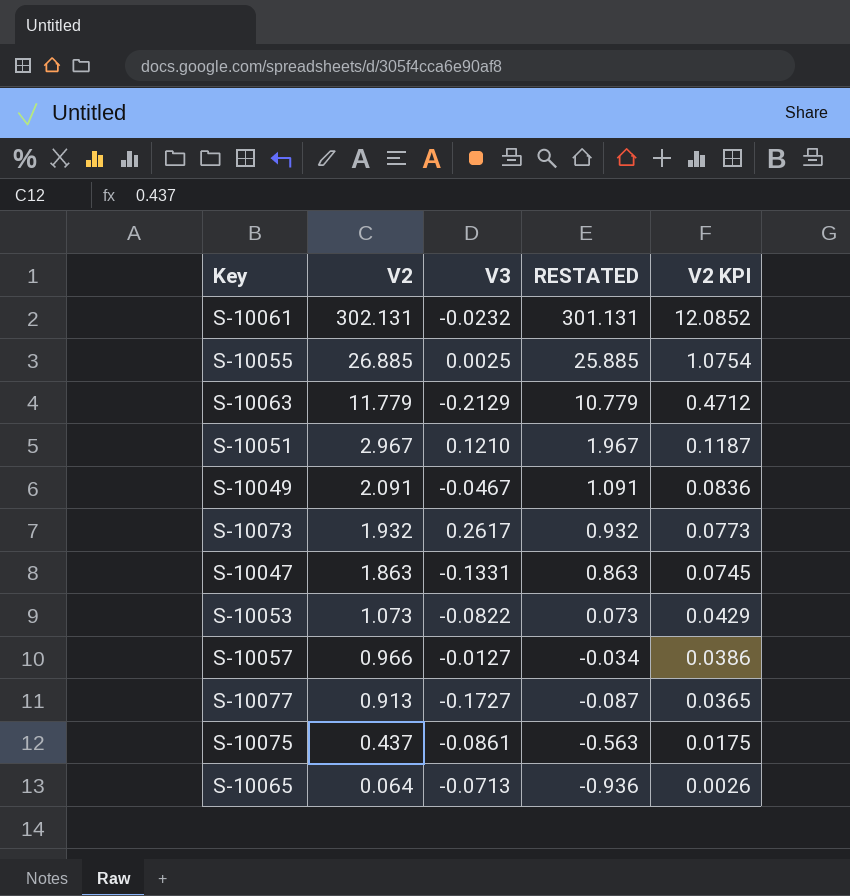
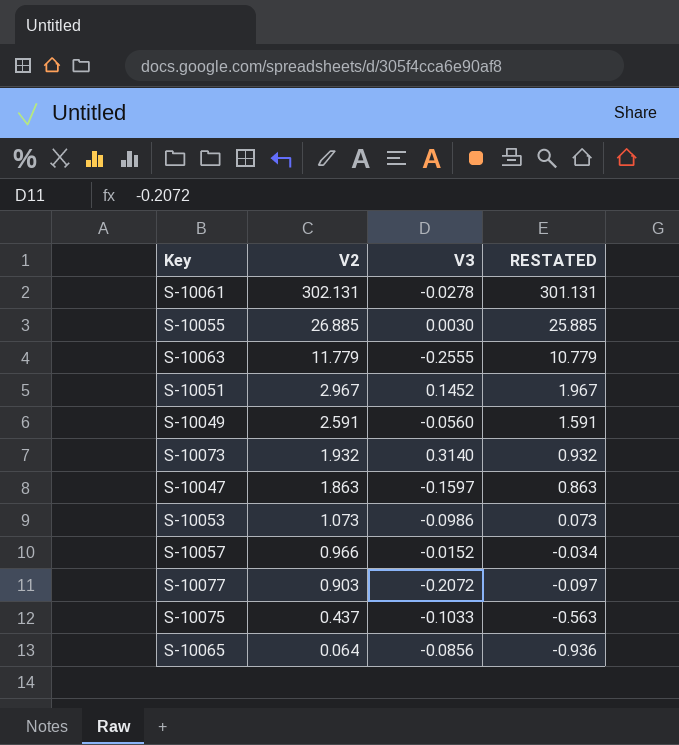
column V2 KPI | formula: [V2] * 0.04 -> none
S-10061 | V3: -0.0232 -> -0.0278
S-10055 | V3: 0.0025 -> 0.0030
S-10063 | V3: -0.2129 -> -0.2555
S-10051 | V3: 0.1210 -> 0.1452
S-10049 | V2: 2.091 -> 2.591
S-10049 | V3: -0.0467 -> -0.0560
S-10049 | RESTATED: 1.091 -> 1.591
S-10073 | V3: 0.2617 -> 0.3140
S-10047 | V3: -0.1331 -> -0.1597
S-10053 | V3: -0.0822 -> -0.0986
S-10057 | V3: -0.0127 -> -0.0152
S-10077 | V2: 0.913 -> 0.903
S-10077 | V3: -0.1727 -> -0.2072
S-10077 | RESTATED: -0.087 -> -0.097
S-10075 | V3: -0.0861 -> -0.1033
S-10065 | V3: -0.0713 -> -0.0856

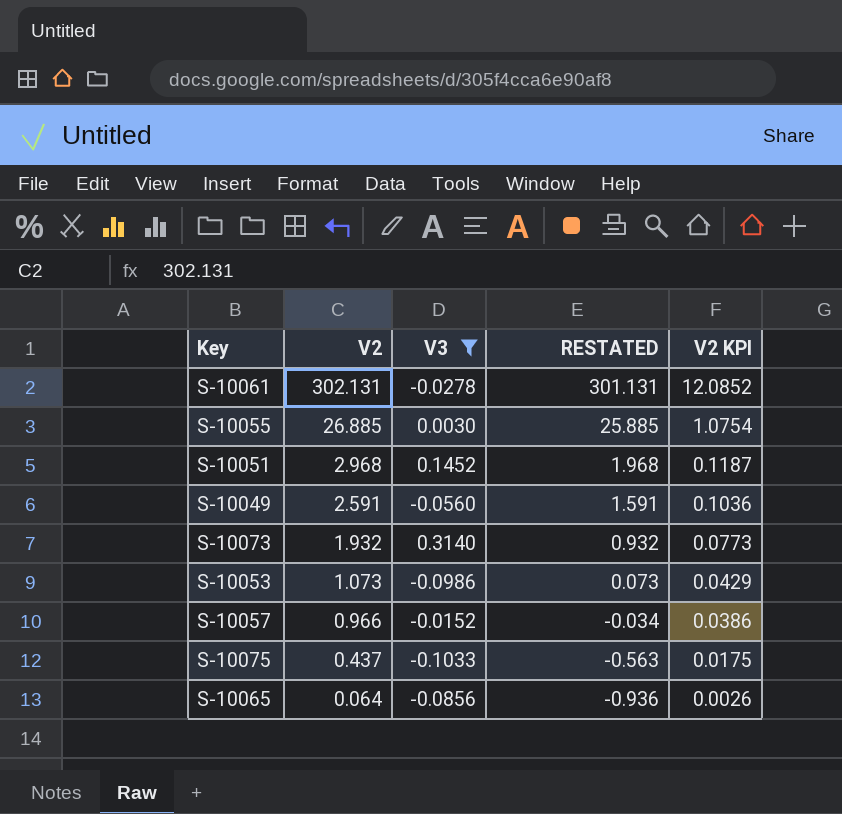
filter: none -> V3 >= -0.1033
column V2 KPI | formula: none -> [V2] * 0.04
S-10051 | V2: 2.967 -> 2.968
S-10051 | RESTATED: 1.967 -> 1.968

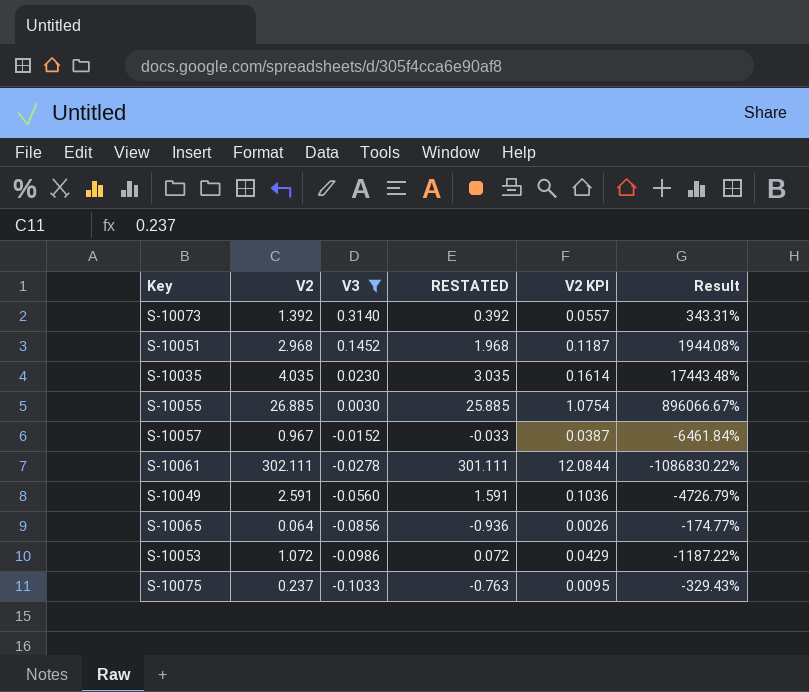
row order: V2 descending -> V3 descending
column Result | formula: none -> ([V2] - [V3]) / [V3]
S-10073 | V2: 1.932 -> 1.392
S-10073 | RESTATED: 0.932 -> 0.392
S-10073 | V2 KPI: 0.0773 -> 0.0557
row S-10035: none -> 4.035 | 0.0230 | 3.035 | 0.1614 | 17443.48%
S-10057 | V2: 0.966 -> 0.967
S-10057 | RESTATED: -0.034 -> -0.033
S-10057 | V2 KPI: 0.0386 -> 0.0387
S-10061 | V2: 302.131 -> 302.111
S-10061 | RESTATED: 301.131 -> 301.111
S-10061 | V2 KPI: 12.0852 -> 12.0844
S-10053 | V2: 1.073 -> 1.072
S-10053 | RESTATED: 0.073 -> 0.072
S-10075 | V2: 0.437 -> 0.237
S-10075 | RESTATED: -0.563 -> -0.763
S-10075 | V2 KPI: 0.0175 -> 0.0095

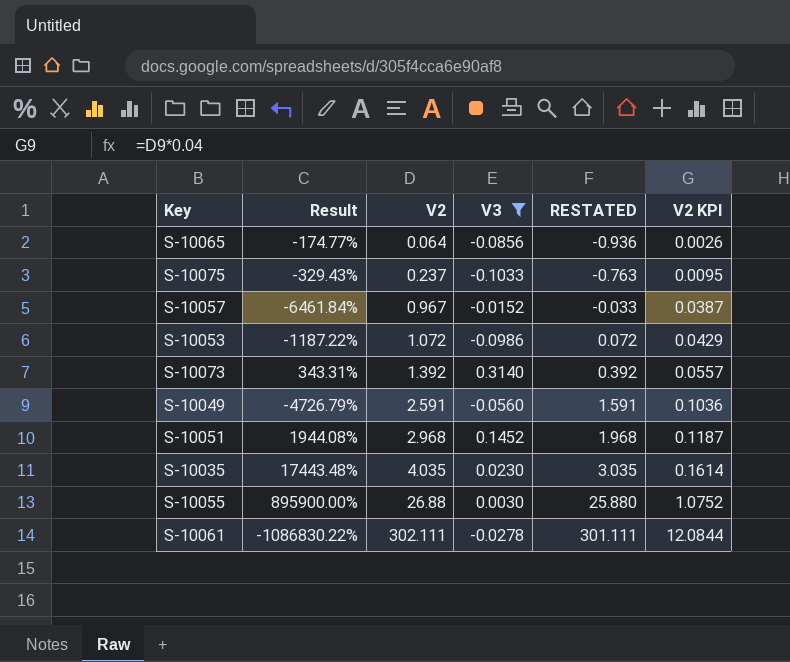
row order: V3 descending -> V2 ascending
column Result | position: 6 -> 2
S-10055 | Result: 896066.67% -> 895900.00%
S-10055 | V2: 26.885 -> 26.88
S-10055 | RESTATED: 25.885 -> 25.880
S-10055 | V2 KPI: 1.0754 -> 1.0752

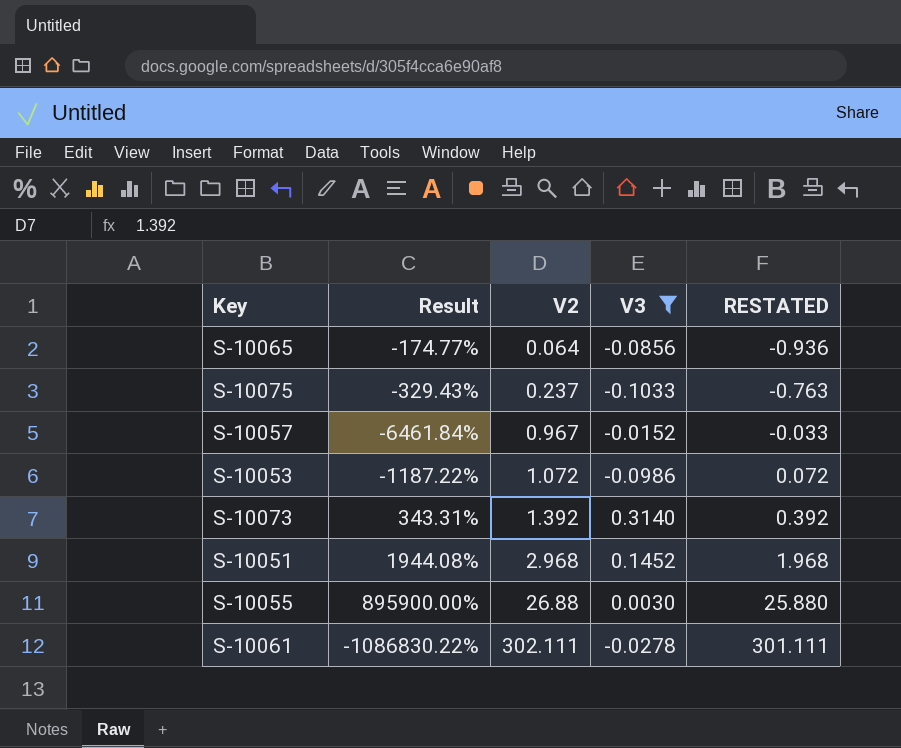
column V2 KPI | formula: [V2] * 0.04 -> none
row S-10049: -4726.79% | 2.591 | -0.0560 | 1.591 | 0.1036 -> none
row S-10035: 17443.48% | 4.035 | 0.0230 | 3.035 | 0.1614 -> none

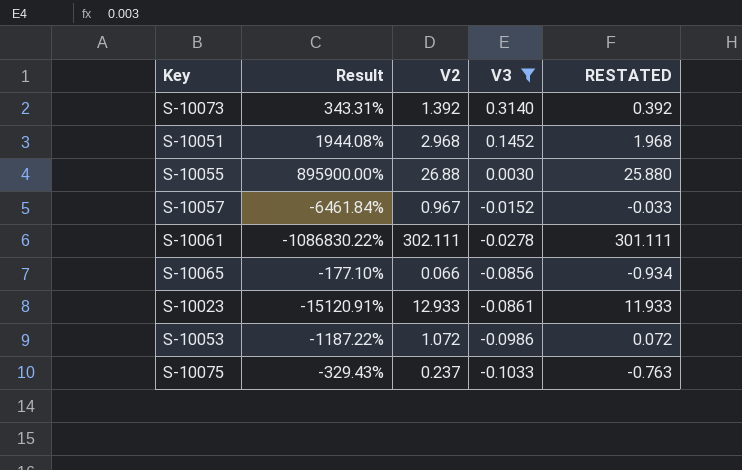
row order: V2 ascending -> V3 descending
S-10065 | Result: -174.77% -> -177.10%
S-10065 | V2: 0.064 -> 0.066
S-10065 | RESTATED: -0.936 -> -0.934
row S-10023: none -> -15120.91% | 12.933 | -0.0861 | 11.933

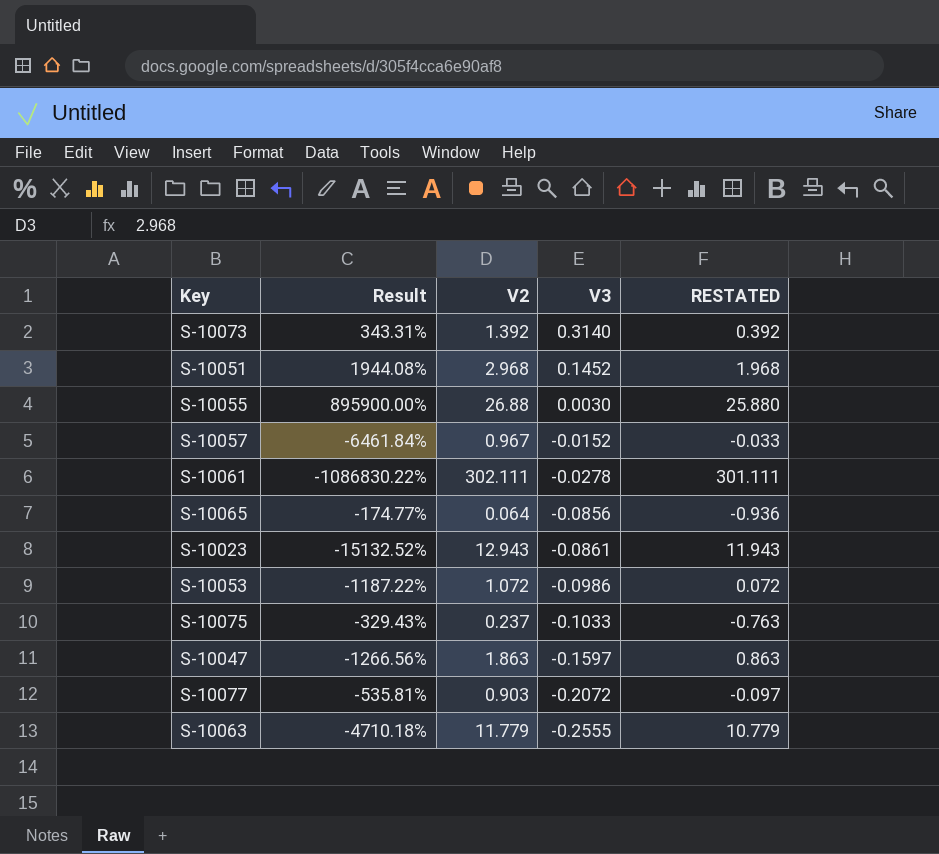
filter: V3 >= -0.1033 -> none
S-10065 | Result: -177.10% -> -174.77%
S-10065 | V2: 0.066 -> 0.064
S-10065 | RESTATED: -0.934 -> -0.936
S-10023 | Result: -15120.91% -> -15132.52%
S-10023 | V2: 12.933 -> 12.943
S-10023 | RESTATED: 11.933 -> 11.943

